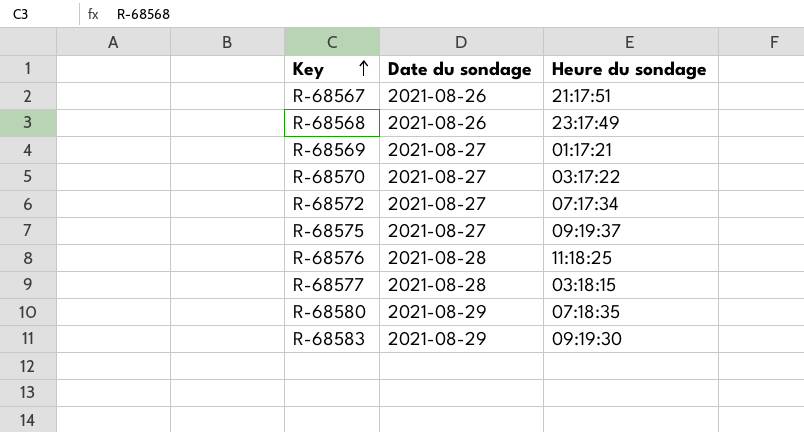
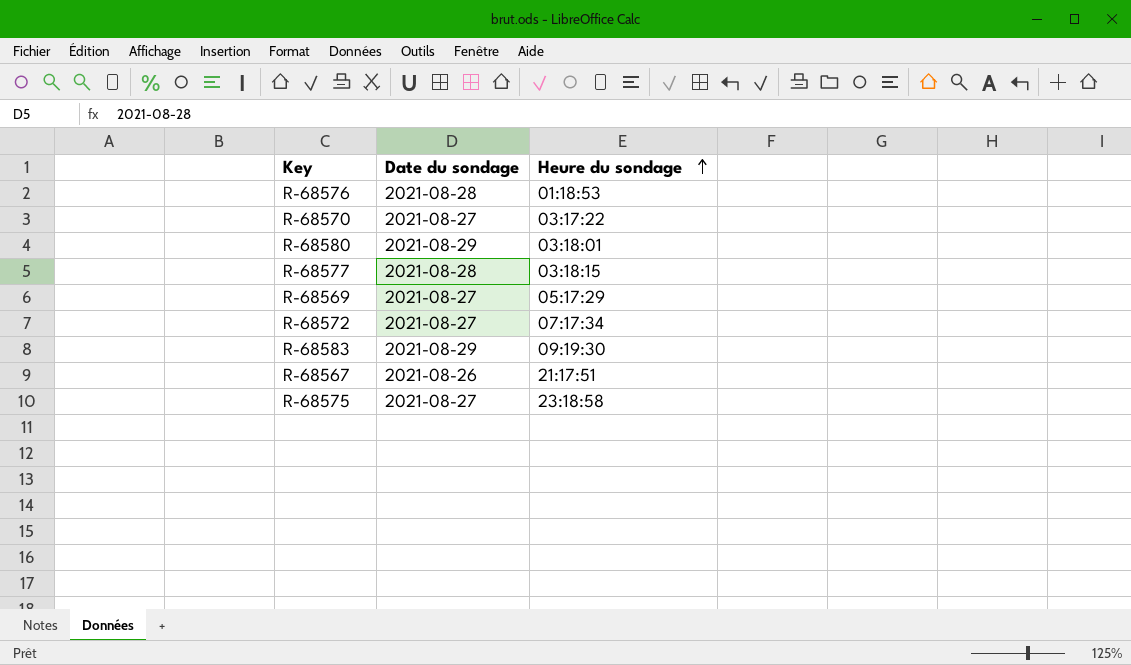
row order: Key ascending -> Heure du sondage ascending
row R-68568: 2021-08-26 | 23:17:49 -> none
R-68576 | Heure du sondage: 11:18:25 -> 01:18:53
R-68580 | Heure du sondage: 07:18:35 -> 03:18:01
R-68569 | Heure du sondage: 01:17:21 -> 05:17:29
R-68575 | Heure du sondage: 09:19:37 -> 23:18:58

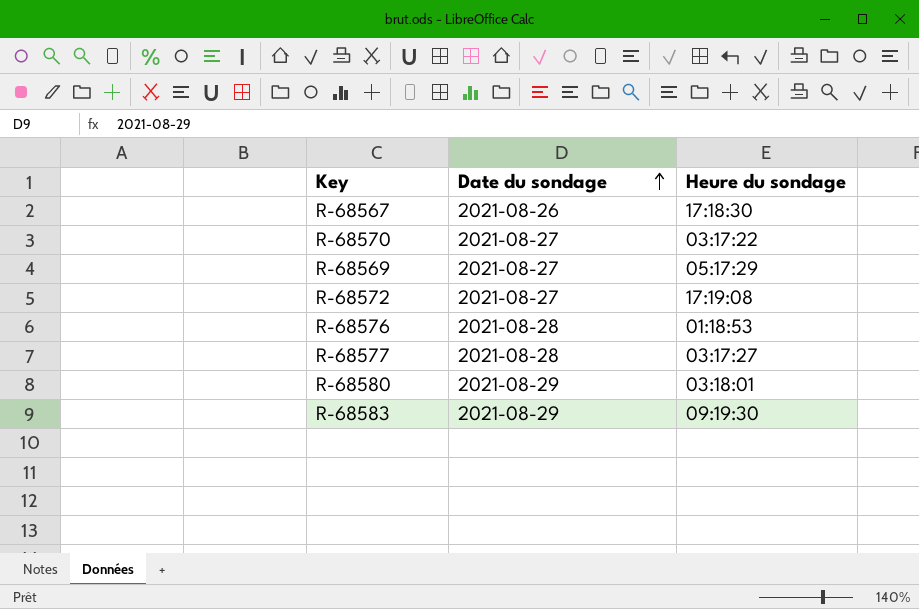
row order: Heure du sondage ascending -> Date du sondage ascending
row R-68575: 2021-08-27 | 23:18:58 -> none
R-68567 | Heure du sondage: 21:17:51 -> 17:18:30
R-68572 | Heure du sondage: 07:17:34 -> 17:19:08
R-68577 | Heure du sondage: 03:18:15 -> 03:17:27

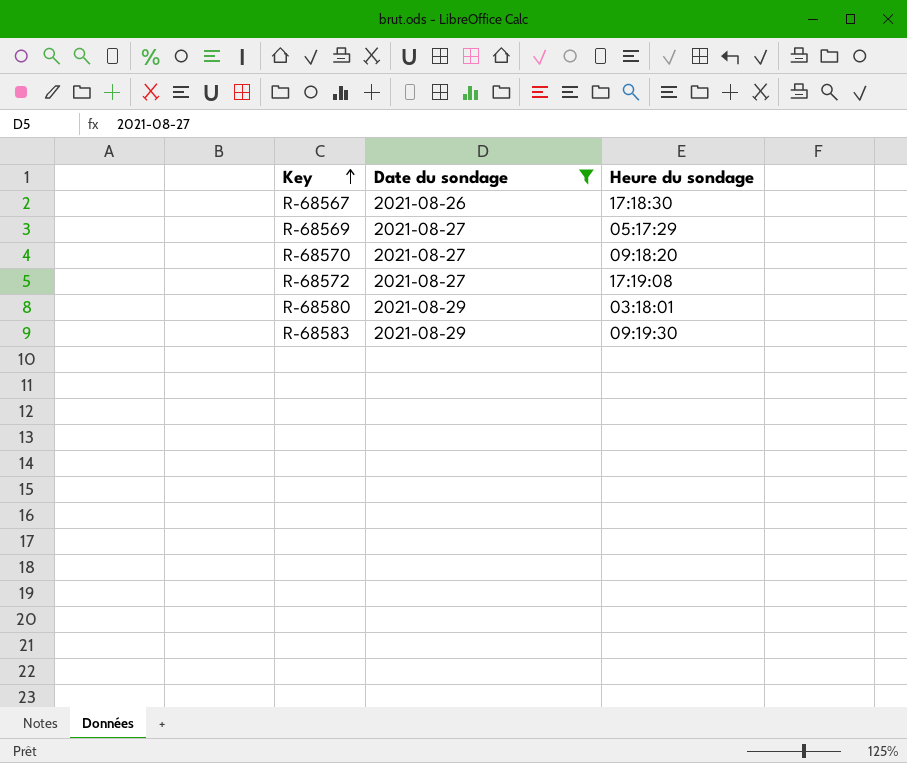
filter: none -> Date du sondage != 2021-08-28
row order: Date du sondage ascending -> Key ascending
R-68570 | Heure du sondage: 03:17:22 -> 09:18:20

